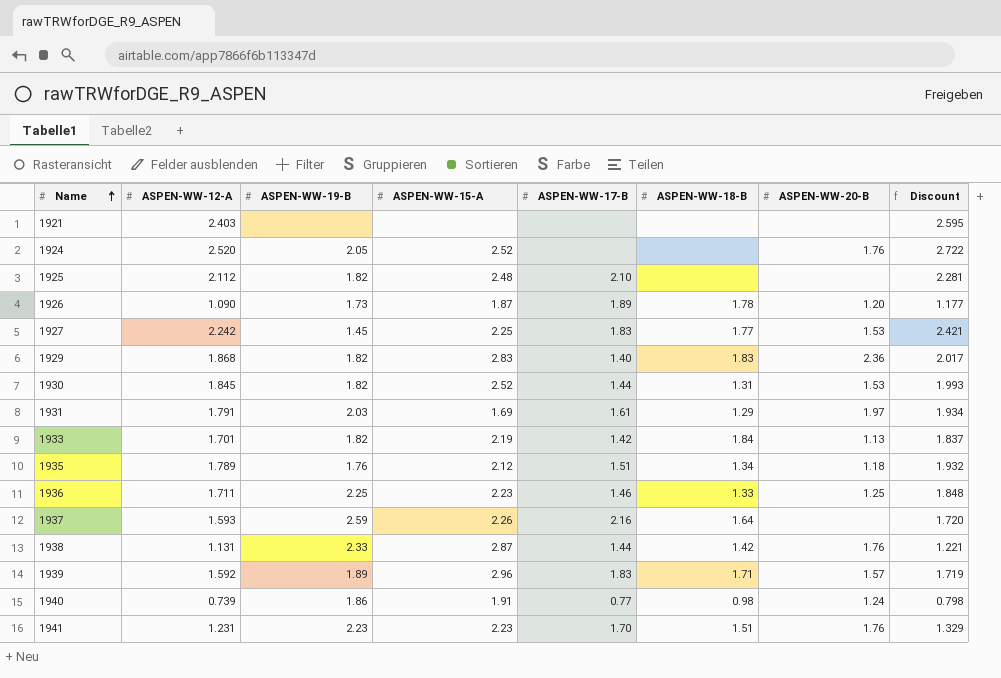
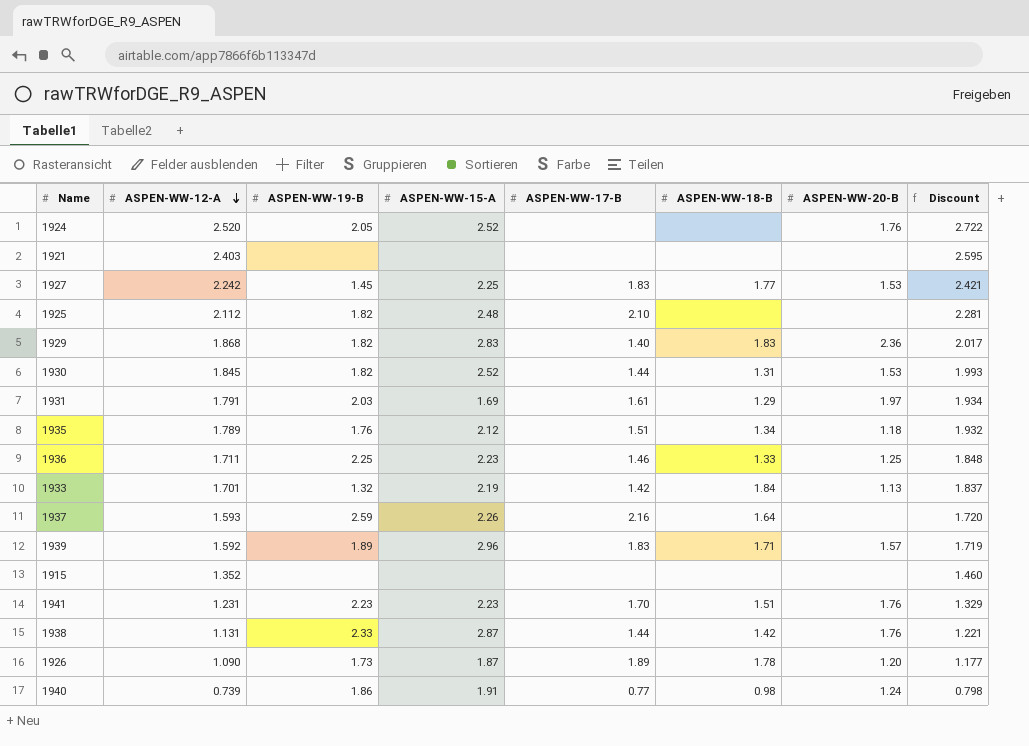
row order: Name ascending -> ASPEN-WW-12-A descending
1933 | ASPEN-WW-19-B: 1.82 -> 1.32
row 1915: none -> 1.352 | none | none | none | none | none | 1.460

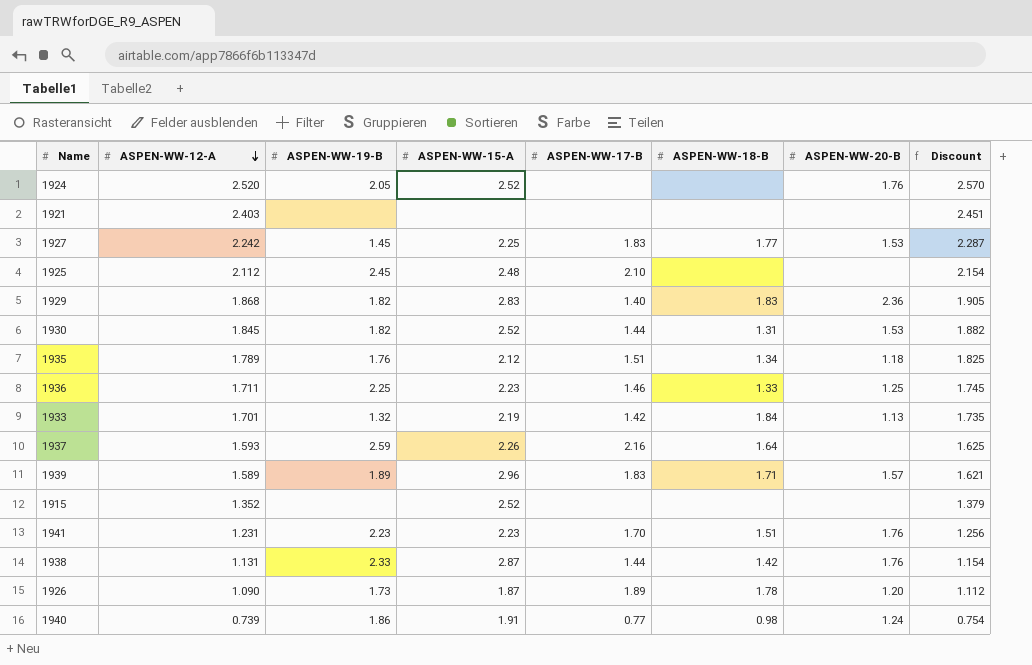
column Discount | formula: [ASPEN-WW-12-A] * 1.08 -> [ASPEN-WW-12-A] * 1.02
row 1931: 1.791 | 2.03 | 1.69 | 1.61 | 1.29 | 1.97 | 1.934 -> none
1925 | ASPEN-WW-19-B: 1.82 -> 2.45
1939 | ASPEN-WW-12-A: 1.592 -> 1.589
1915 | ASPEN-WW-15-A: none -> 2.52

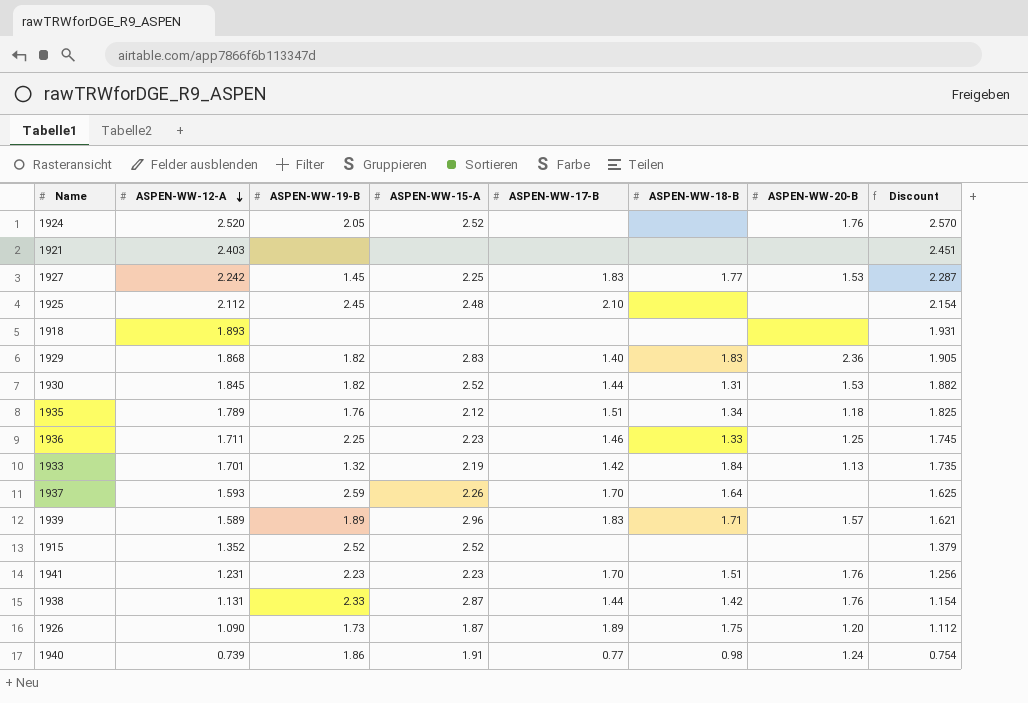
row 1918: none -> 1.893 | none | none | none | none | none | 1.931
1937 | ASPEN-WW-17-B: 2.16 -> 1.70
1915 | ASPEN-WW-19-B: none -> 2.52
1926 | ASPEN-WW-18-B: 1.78 -> 1.75

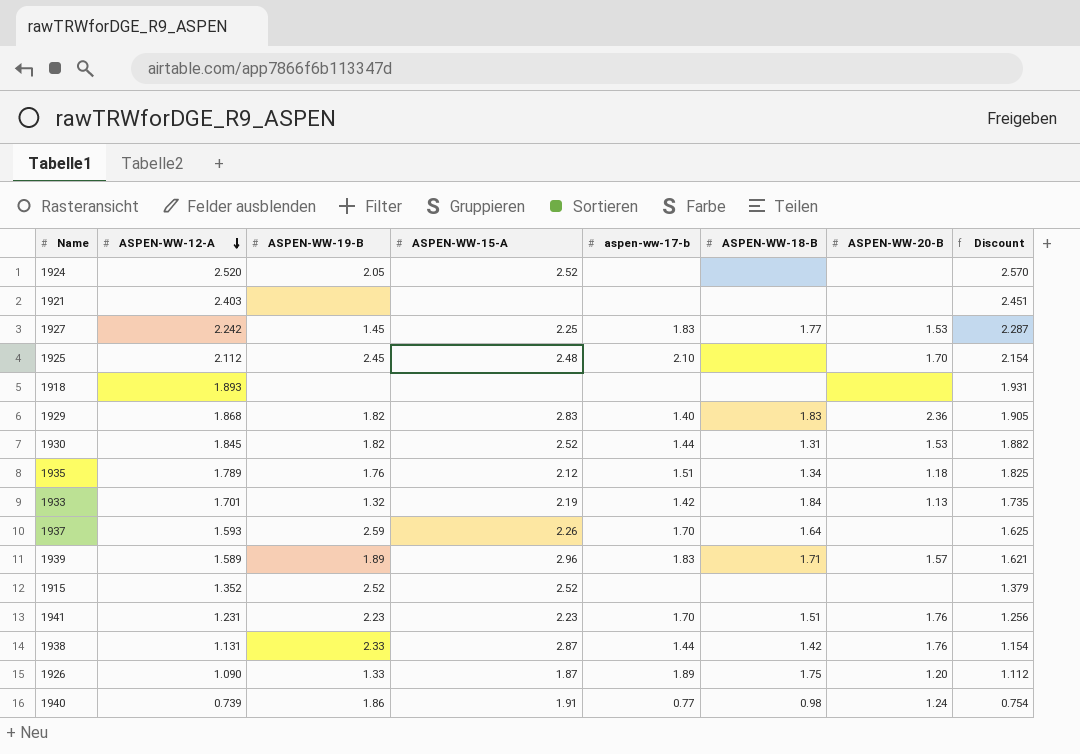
column name: ASPEN-WW-17-B -> aspen-ww-17-b
row 1936: 1.711 | 2.25 | 2.23 | 1.46 | 1.33 | 1.25 | 1.745 -> none
1924 | ASPEN-WW-20-B: 1.76 -> none
1925 | ASPEN-WW-20-B: none -> 1.70
1926 | ASPEN-WW-19-B: 1.73 -> 1.33

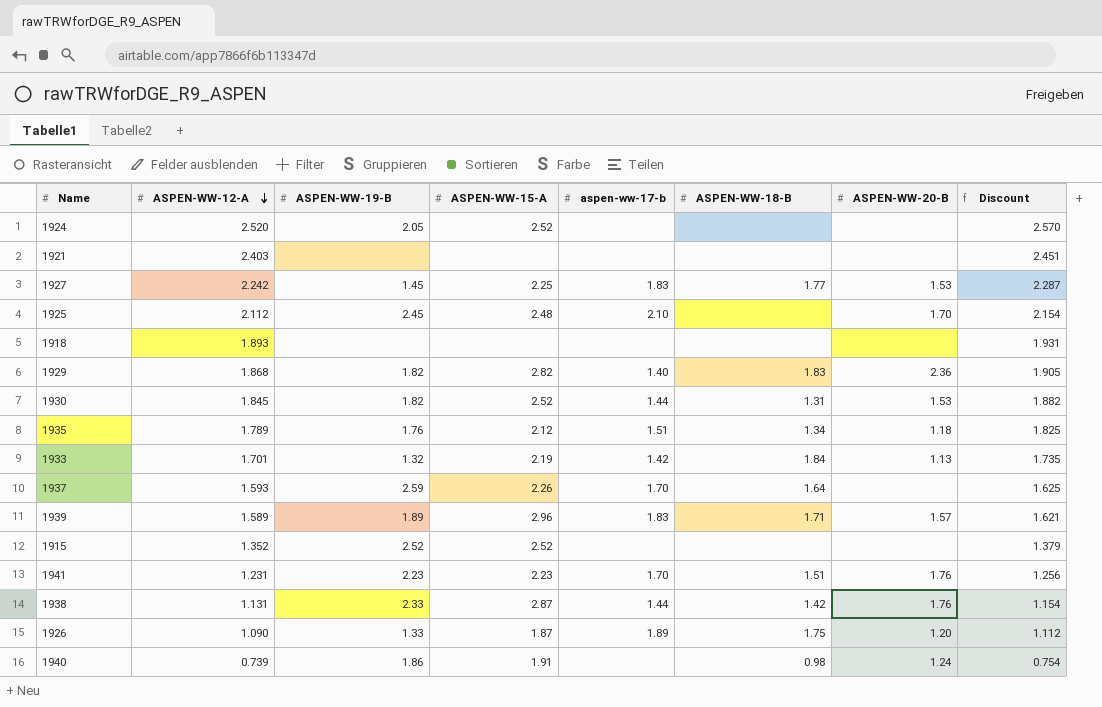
1929 | ASPEN-WW-15-A: 2.83 -> 2.82
1940 | aspen-ww-17-b: 0.77 -> none

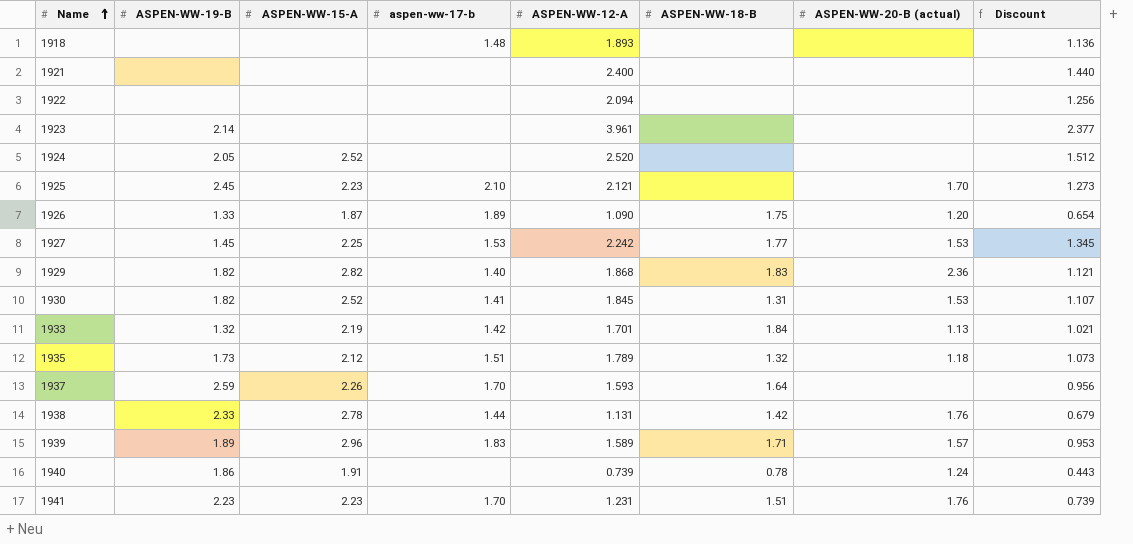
row order: ASPEN-WW-12-A descending -> Name ascending
column ASPEN-WW-12-A | position: 2 -> 5
column name: ASPEN-WW-20-B -> ASPEN-WW-20-B (actual)
column Discount | formula: [ASPEN-WW-12-A] * 1.02 -> [ASPEN-WW-12-A] * 0.6
row 1915: 1.352 | 2.52 | 2.52 | none | none | none | 1.379 -> none
1918 | aspen-ww-17-b: none -> 1.48
1921 | ASPEN-WW-12-A: 2.403 -> 2.400
row 1922: none -> none | none | none | 2.094 | none | none | 1.256
row 1923: none -> 2.14 | none | none | 3.961 | none | none | 2.377
1925 | ASPEN-WW-15-A: 2.48 -> 2.23
1925 | ASPEN-WW-12-A: 2.112 -> 2.121
1927 | aspen-ww-17-b: 1.83 -> 1.53
1930 | aspen-ww-17-b: 1.44 -> 1.41
1935 | ASPEN-WW-19-B: 1.76 -> 1.73
1935 | ASPEN-WW-18-B: 1.34 -> 1.32
1938 | ASPEN-WW-15-A: 2.87 -> 2.78
1940 | ASPEN-WW-18-B: 0.98 -> 0.78

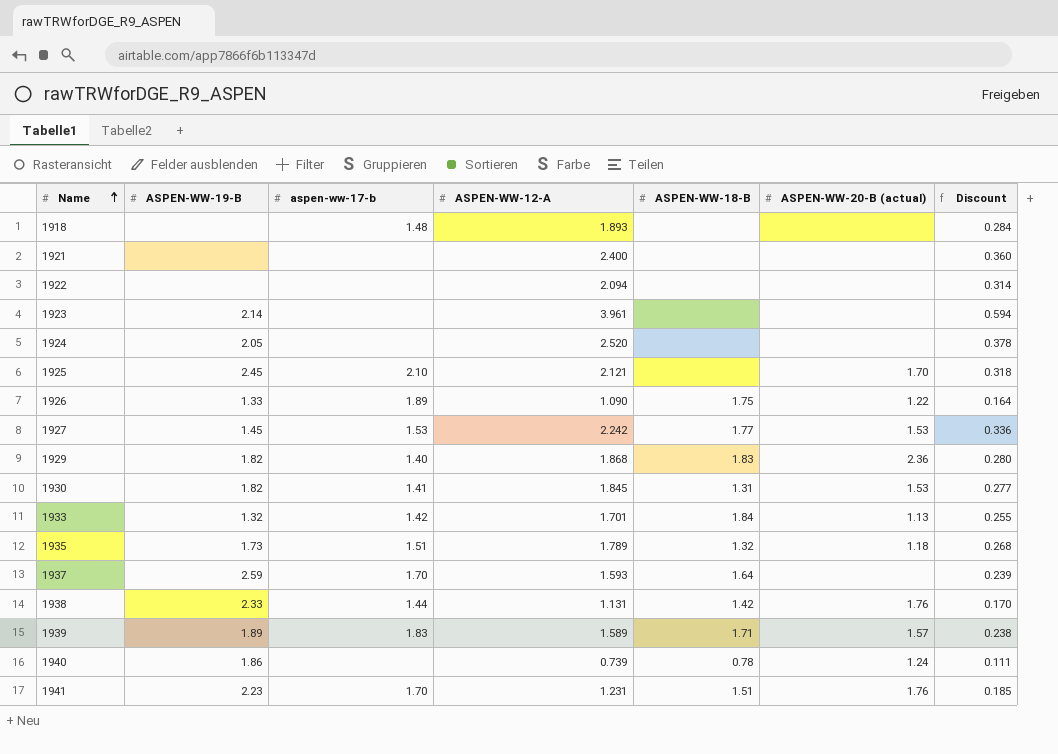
column ASPEN-WW-15-A | position: 3 -> none
column Discount | formula: [ASPEN-WW-12-A] * 0.6 -> [ASPEN-WW-12-A] * 0.15
1926 | ASPEN-WW-20-B (actual): 1.20 -> 1.22

